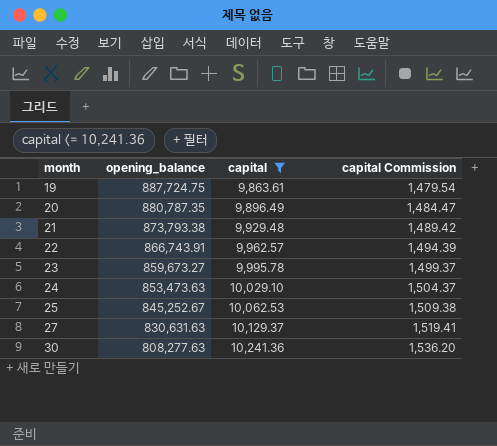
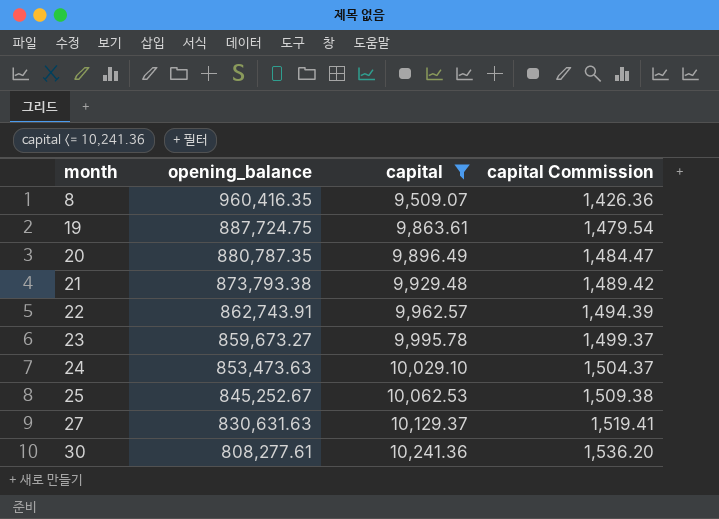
row 8: none -> 960,416.35 | 9,509.07 | 1,426.36
22 | opening_balance: 866,743.91 -> 862,743.91
30 | opening_balance: 808,277.63 -> 808,277.61

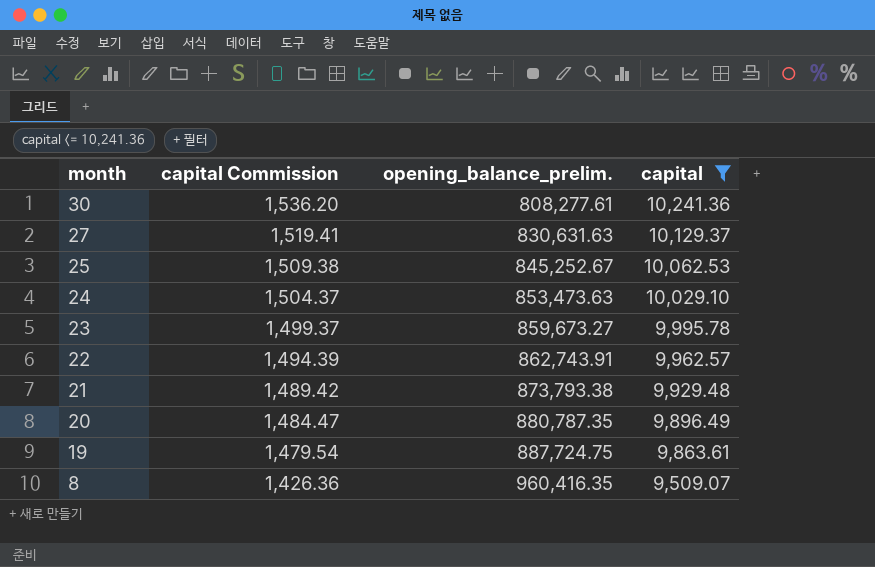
row order: month ascending -> month descending
column capital Commission | position: 4 -> 2
column name: opening_balance -> opening_balance_prelim.

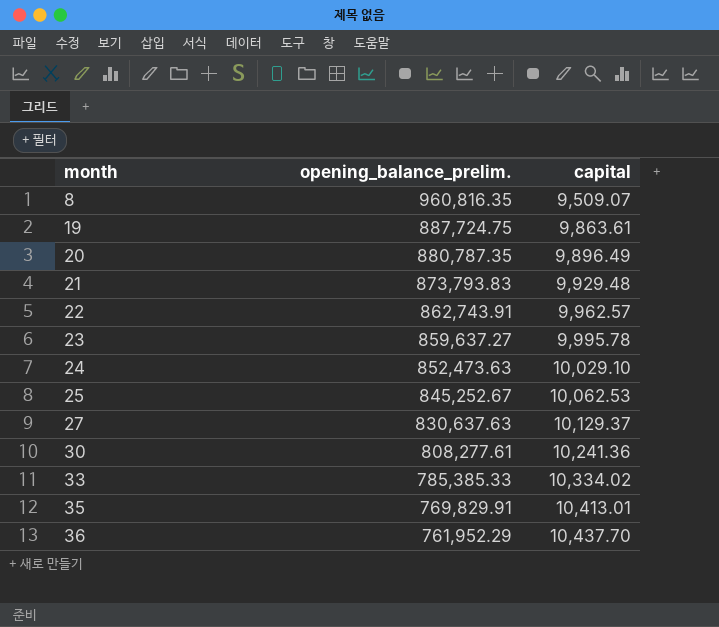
filter: capital <= 10,241.36 -> none
row order: month descending -> month ascending
column capital Commission | formula: [capital] * 0.15 -> none
8 | opening_balance_prelim.: 960,416.35 -> 960,816.35
21 | opening_balance_prelim.: 873,793.38 -> 873,793.83
23 | opening_balance_prelim.: 859,673.27 -> 859,637.27
24 | opening_balance_prelim.: 853,473.63 -> 852,473.63
27 | opening_balance_prelim.: 830,631.63 -> 830,637.63

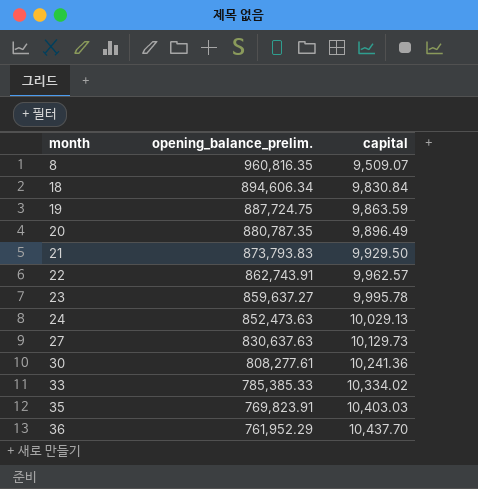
row 25: 845,252.67 | 10,062.53 -> none
row 18: none -> 894,606.34 | 9,830.84
19 | capital: 9,863.61 -> 9,863.59
21 | capital: 9,929.48 -> 9,929.50
24 | capital: 10,029.10 -> 10,029.13
27 | capital: 10,129.37 -> 10,129.73
35 | opening_balance_prelim.: 769,829.91 -> 769,823.91
35 | capital: 10,413.01 -> 10,403.03

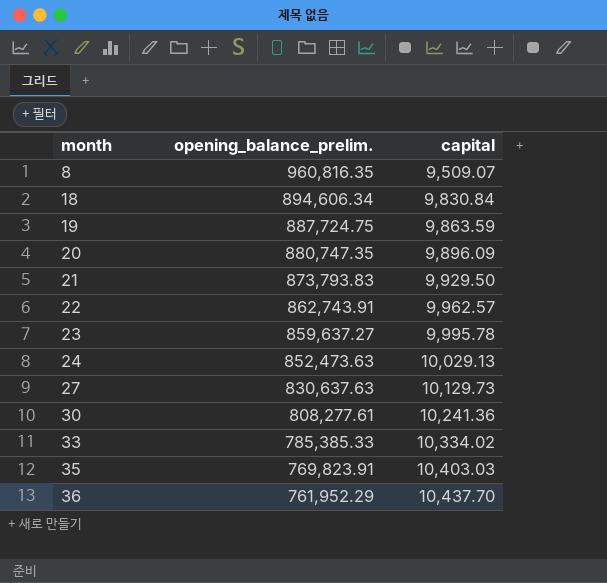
20 | opening_balance_prelim.: 880,787.35 -> 880,747.35
20 | capital: 9,896.49 -> 9,896.09

